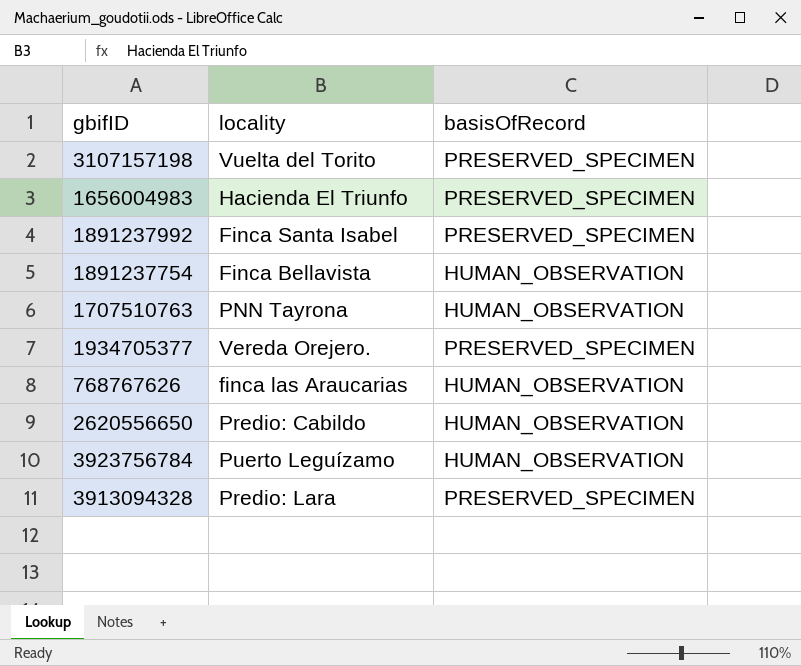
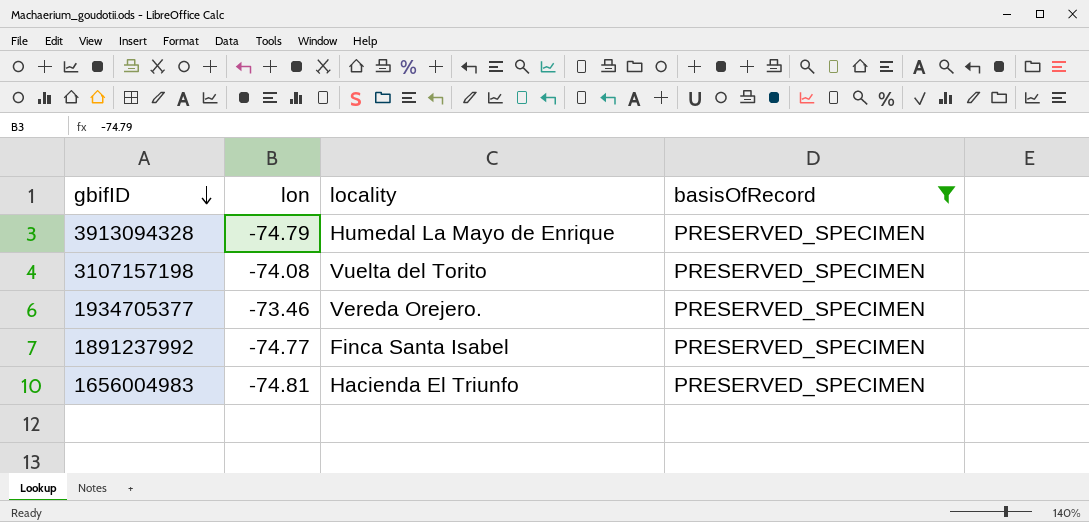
filter: none -> basisOfRecord = PRESERVED_SPECIMEN
row order: none -> gbifID descending
column lon | position: none -> 2
3913094328 | locality: Predio: Lara -> Humedal La Mayo de Enrique

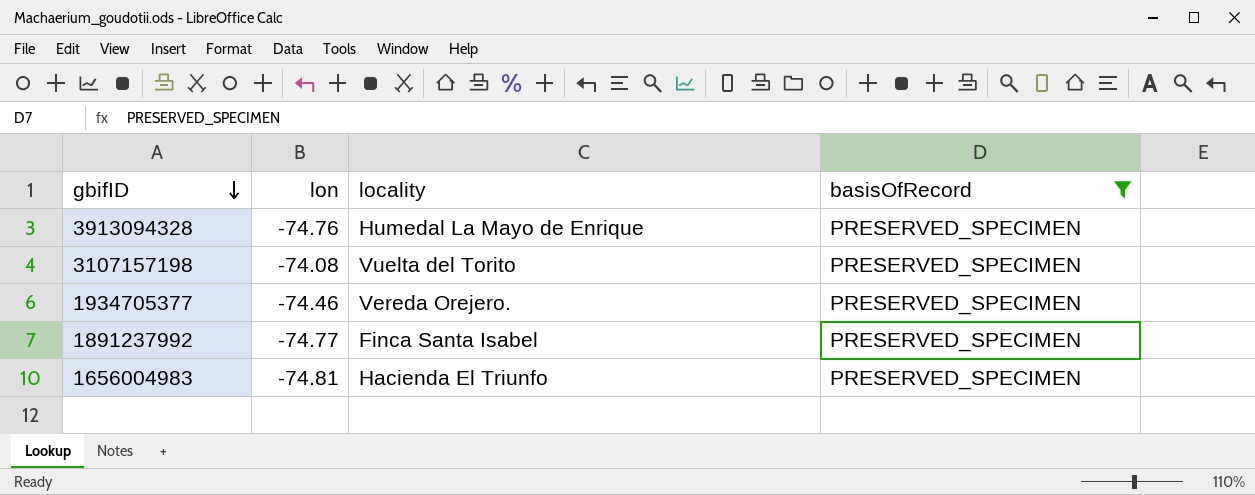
3913094328 | lon: -74.79 -> -74.76
1934705377 | lon: -73.46 -> -74.46

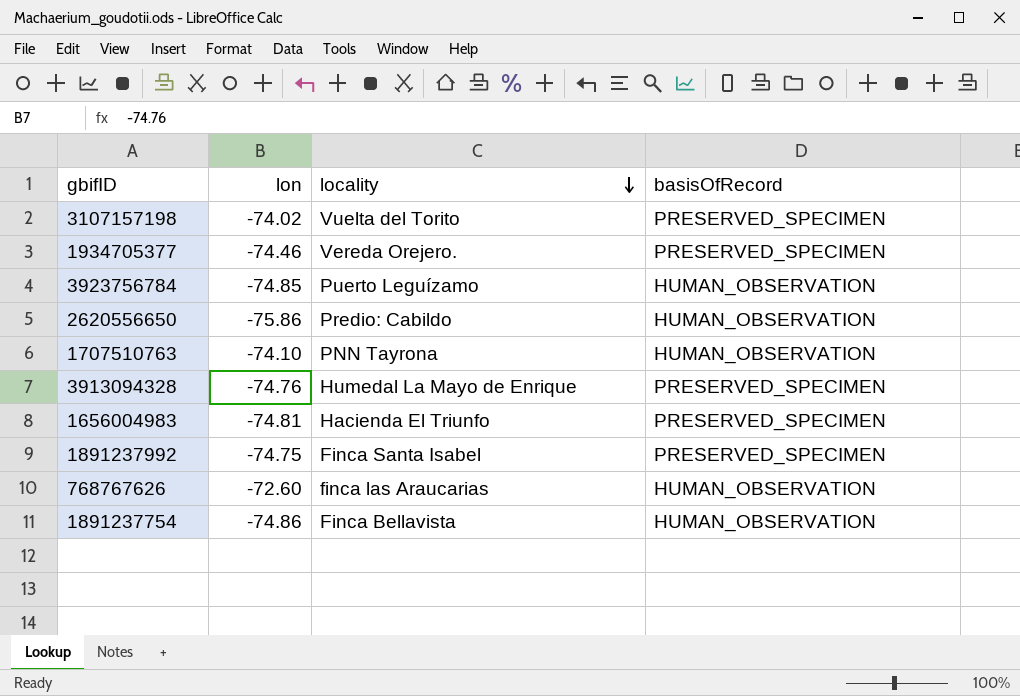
filter: basisOfRecord = PRESERVED_SPECIMEN -> none
row order: gbifID descending -> locality descending
3107157198 | lon: -74.08 -> -74.02
1891237992 | lon: -74.77 -> -74.75

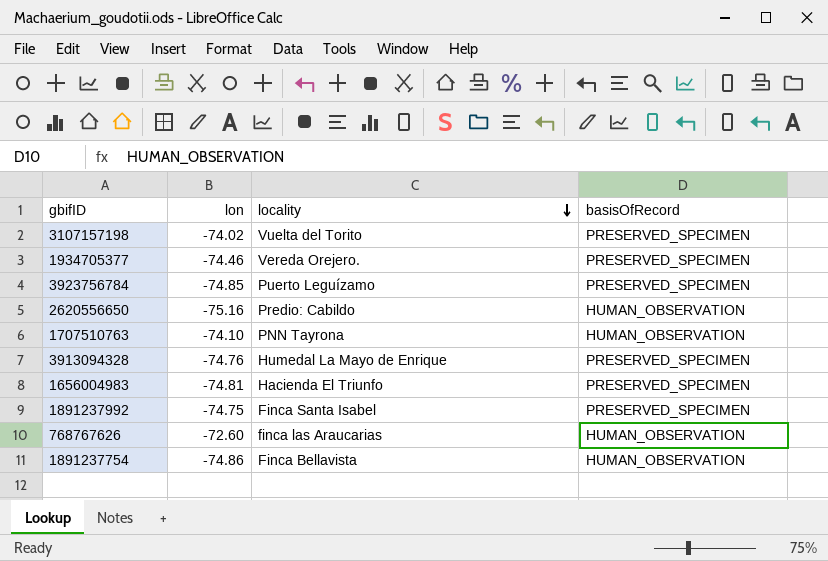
3923756784 | basisOfRecord: HUMAN_OBSERVATION -> PRESERVED_SPECIMEN
2620556650 | lon: -75.86 -> -75.16

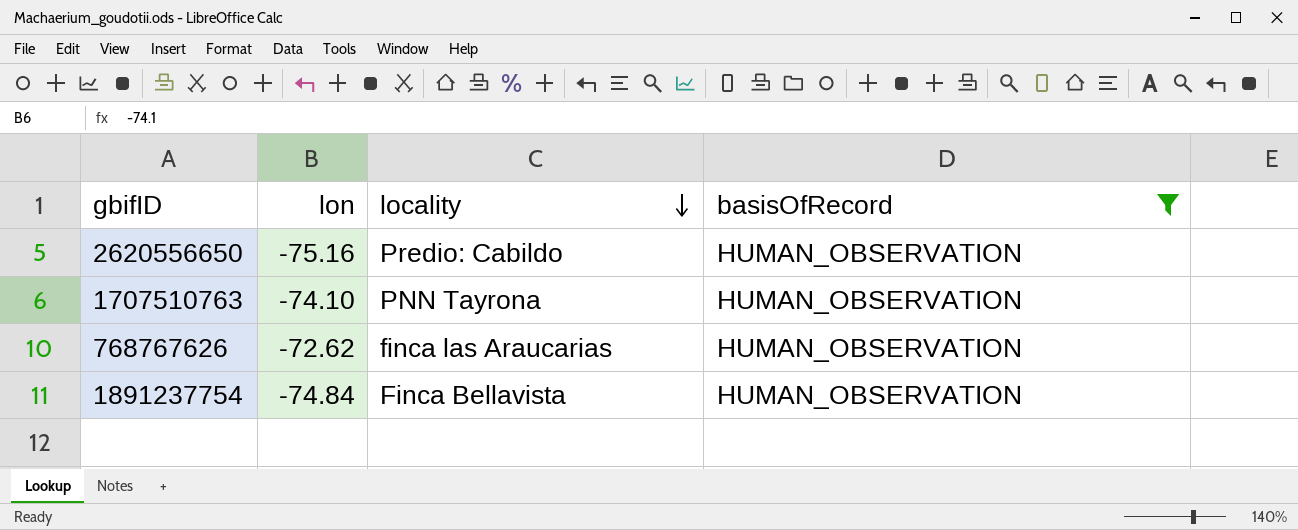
filter: none -> basisOfRecord = HUMAN_OBSERVATION
768767626 | lon: -72.60 -> -72.62
1891237754 | lon: -74.86 -> -74.84

